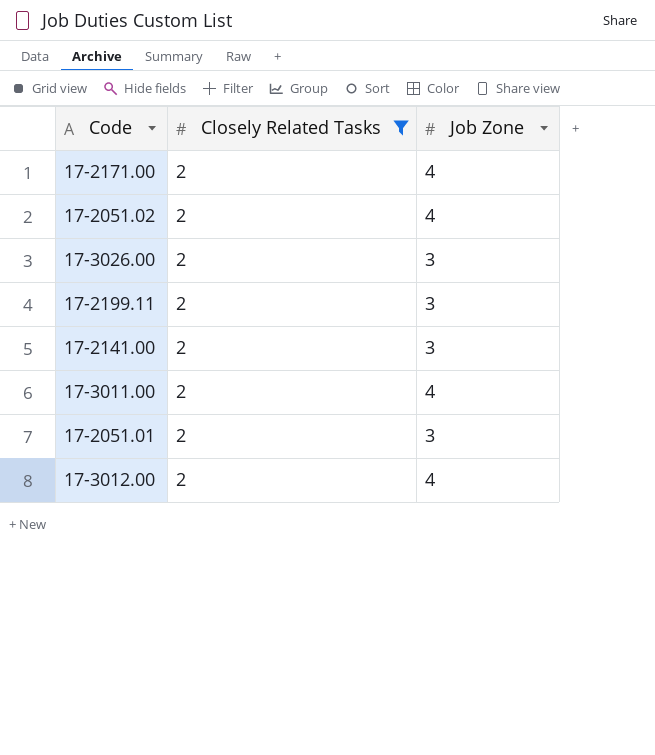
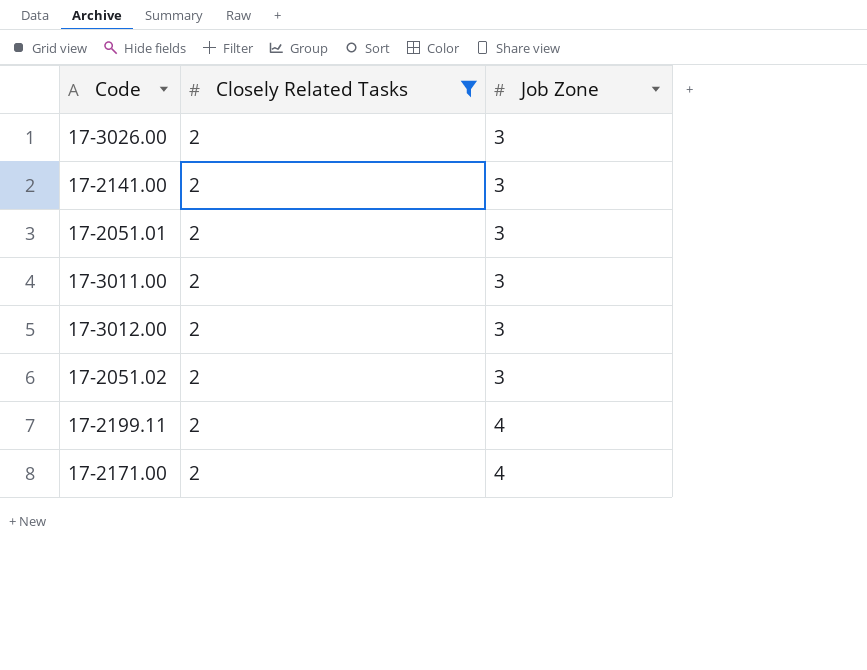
row order: none -> Job Zone ascending
17-3011.00 | Job Zone: 4 -> 3
17-3012.00 | Job Zone: 4 -> 3
17-2051.02 | Job Zone: 4 -> 3
17-2199.11 | Job Zone: 3 -> 4

